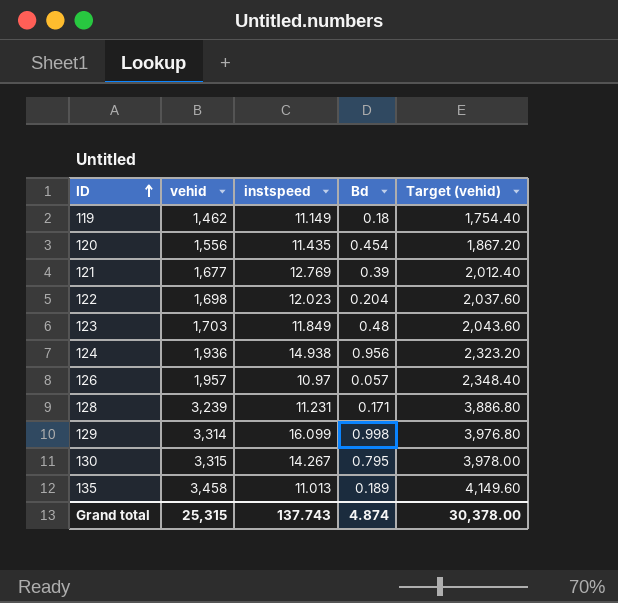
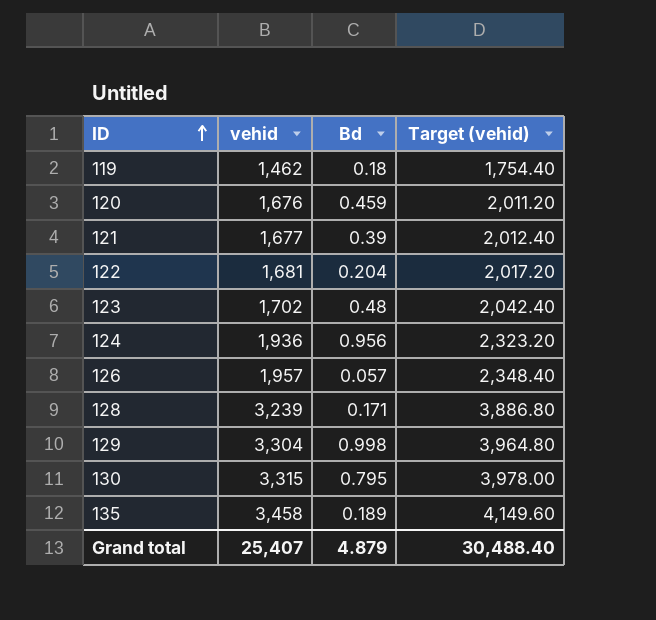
column instspeed | position: 3 -> none
120 | vehid: 1,556 -> 1,676
120 | Bd: 0.454 -> 0.459
120 | Target (vehid): 1,867.20 -> 2,011.20
122 | vehid: 1,698 -> 1,681
122 | Target (vehid): 2,037.60 -> 2,017.20
123 | vehid: 1,703 -> 1,702
123 | Target (vehid): 2,043.60 -> 2,042.40
129 | vehid: 3,314 -> 3,304
129 | Target (vehid): 3,976.80 -> 3,964.80
Grand total | vehid: 25,315 -> 25,407
Grand total | Bd: 4.874 -> 4.879
Grand total | Target (vehid): 30,378.00 -> 30,488.40

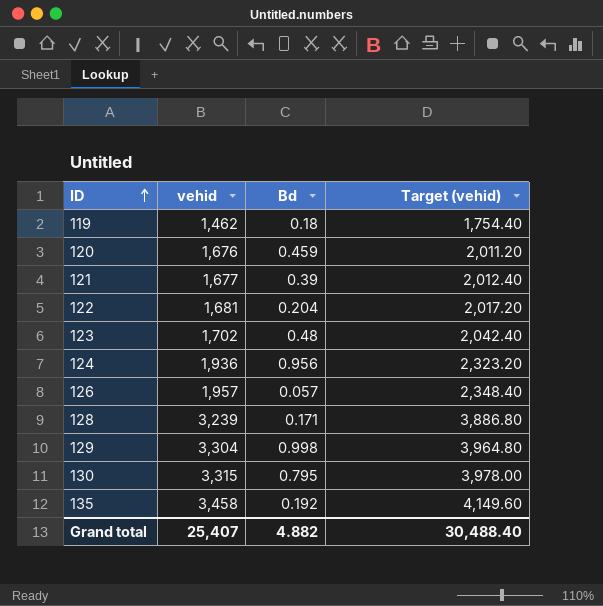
135 | Bd: 0.189 -> 0.192
Grand total | Bd: 4.879 -> 4.882

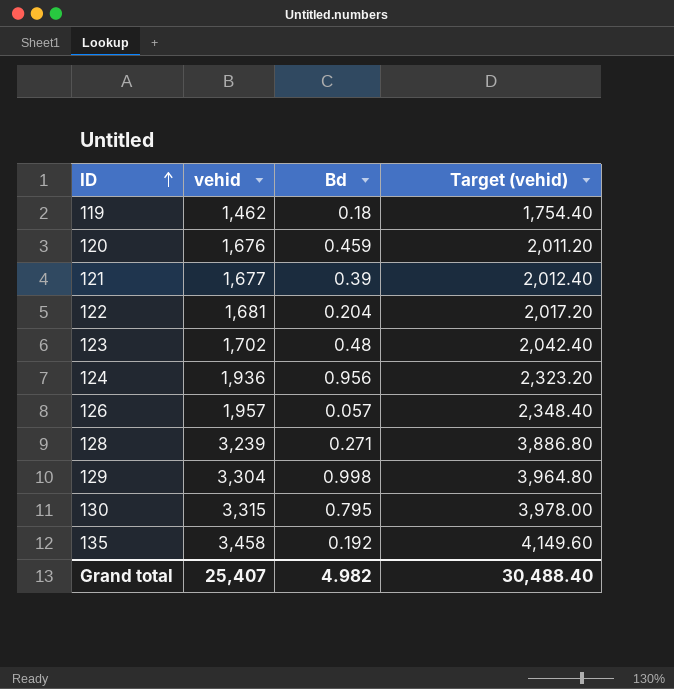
128 | Bd: 0.171 -> 0.271
Grand total | Bd: 4.882 -> 4.982

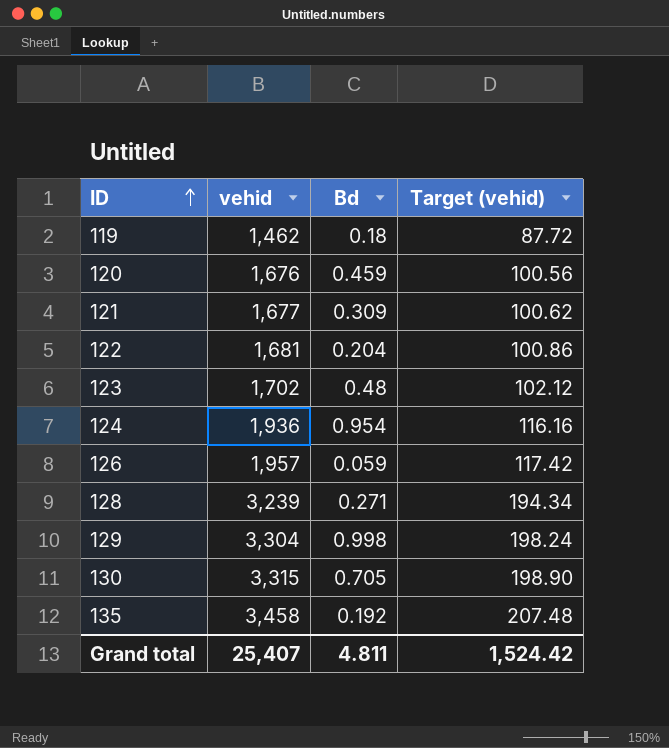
column Target (vehid) | formula: [vehid] * 1.2 -> [vehid] * 0.06
121 | Bd: 0.39 -> 0.309
124 | Bd: 0.956 -> 0.954
126 | Bd: 0.057 -> 0.059
130 | Bd: 0.795 -> 0.705
Grand total | Bd: 4.982 -> 4.811
Grand total | Target (vehid): 30,488.40 -> 1,524.42

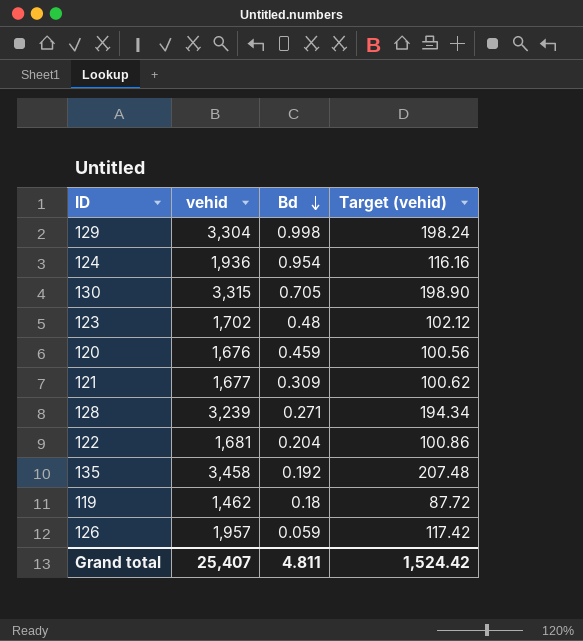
row order: ID ascending -> Bd descending

